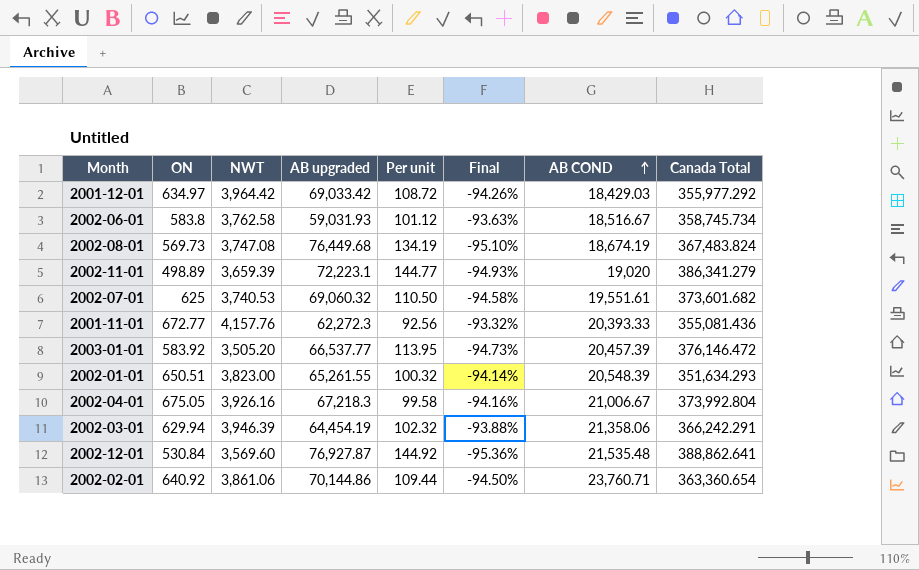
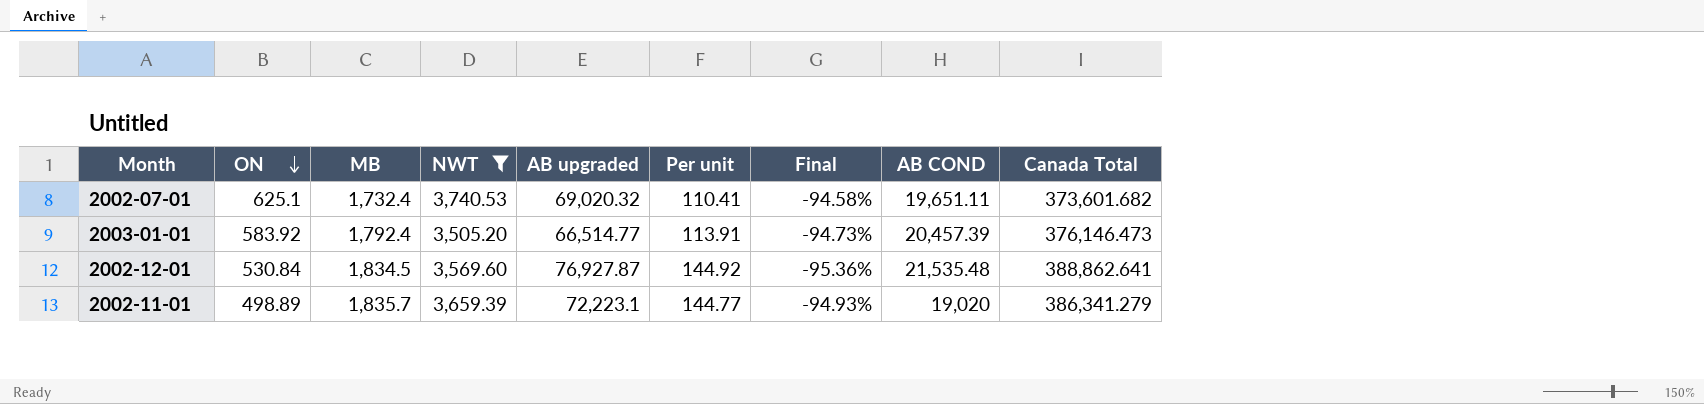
filter: none -> NWT <= 3,740.53
row order: AB COND ascending -> ON descending
column MB | position: none -> 3
2002-07-01 | ON: 625 -> 625.1
2002-07-01 | AB upgraded: 69,060.32 -> 69,020.32
2002-07-01 | Per unit: 110.50 -> 110.41
2002-07-01 | AB COND: 19,551.61 -> 19,651.11
2003-01-01 | AB upgraded: 66,537.77 -> 66,514.77
2003-01-01 | Per unit: 113.95 -> 113.91
2003-01-01 | Canada Total: 376,146.472 -> 376,146.473

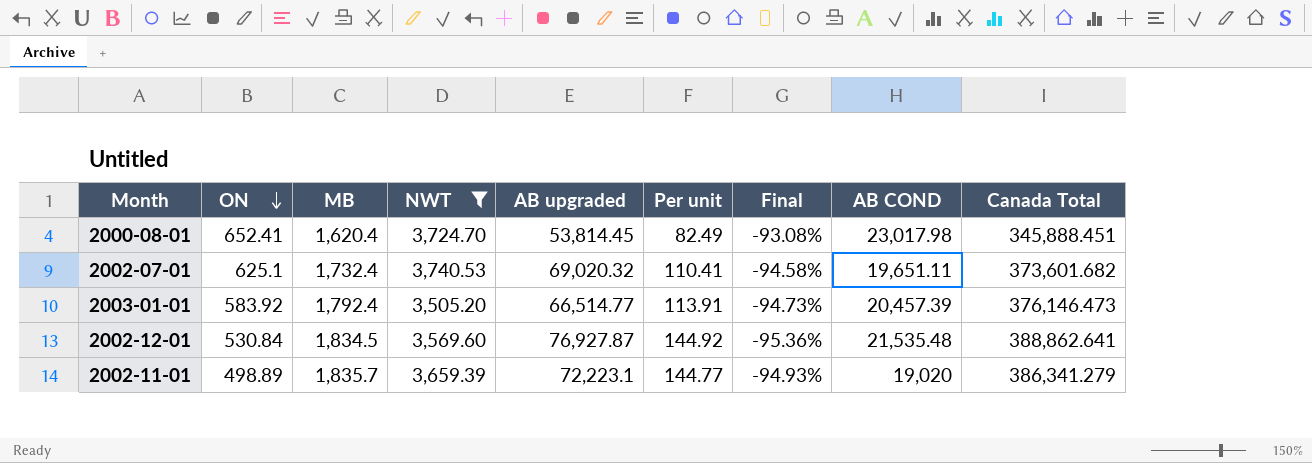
row 2000-08-01: none -> 652.41 | 1,620.4 | 3,724.70 | 53,814.45 | 82.49 | -93.08% | 23,017.98 | 345,888.451

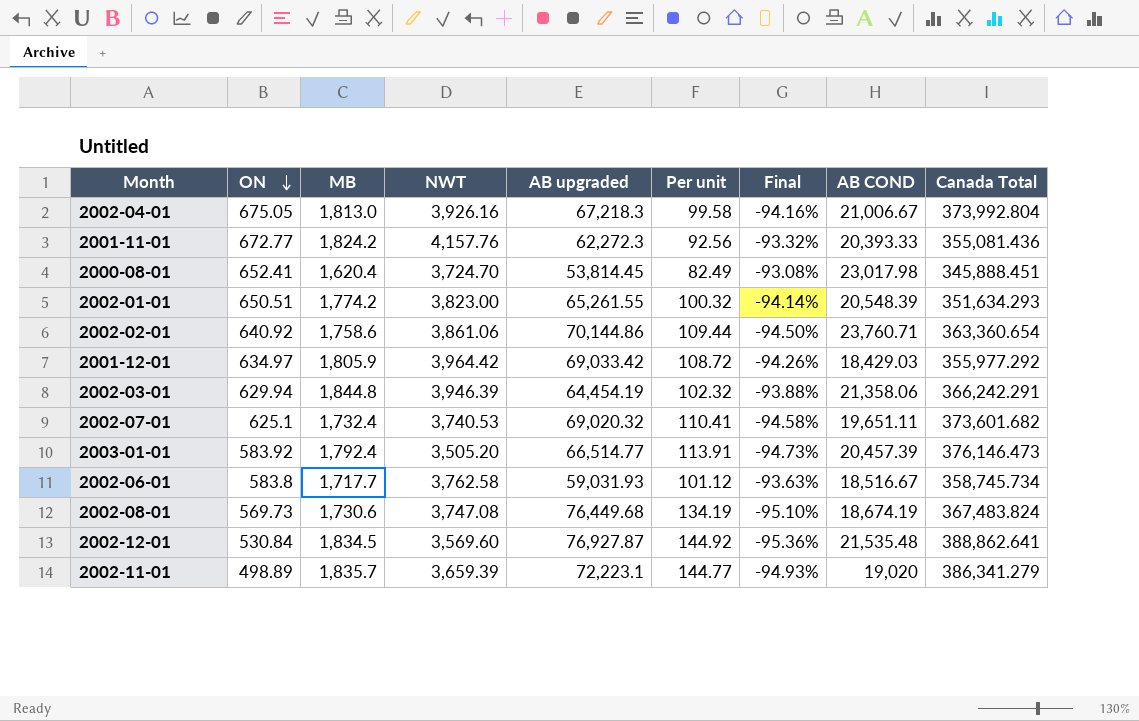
filter: NWT <= 3,740.53 -> none

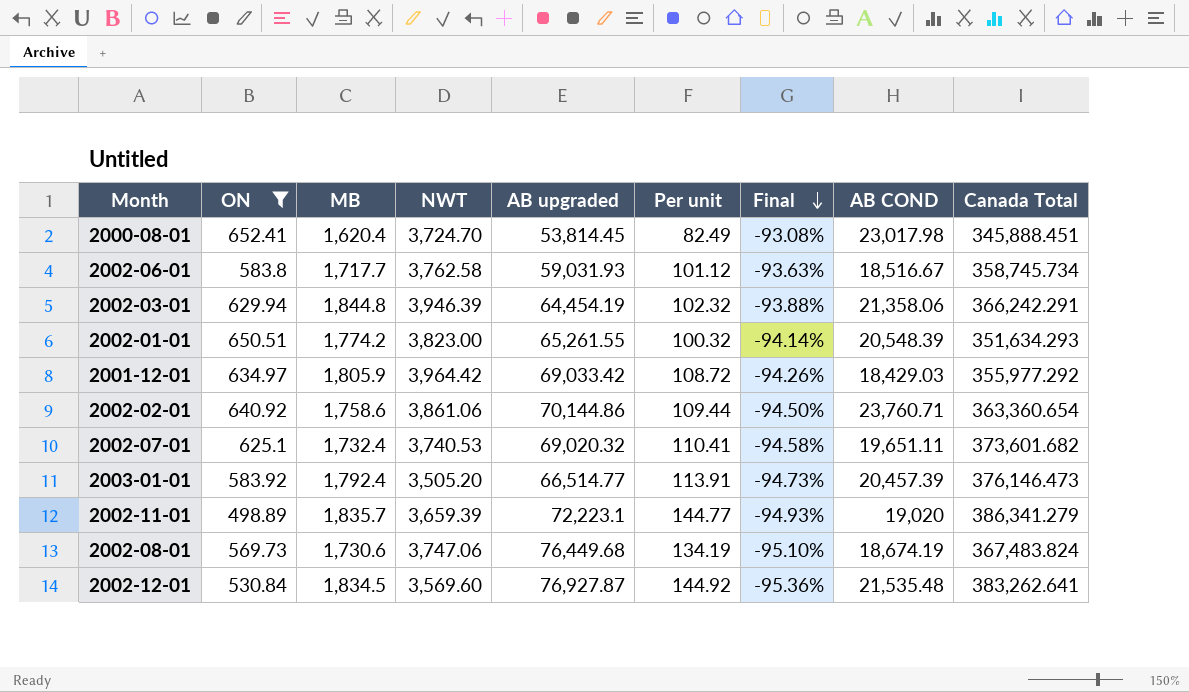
filter: none -> ON <= 652.41
row order: ON descending -> Final descending
2002-08-01 | NWT: 3,747.08 -> 3,747.06
2002-12-01 | Canada Total: 388,862.641 -> 383,262.641

